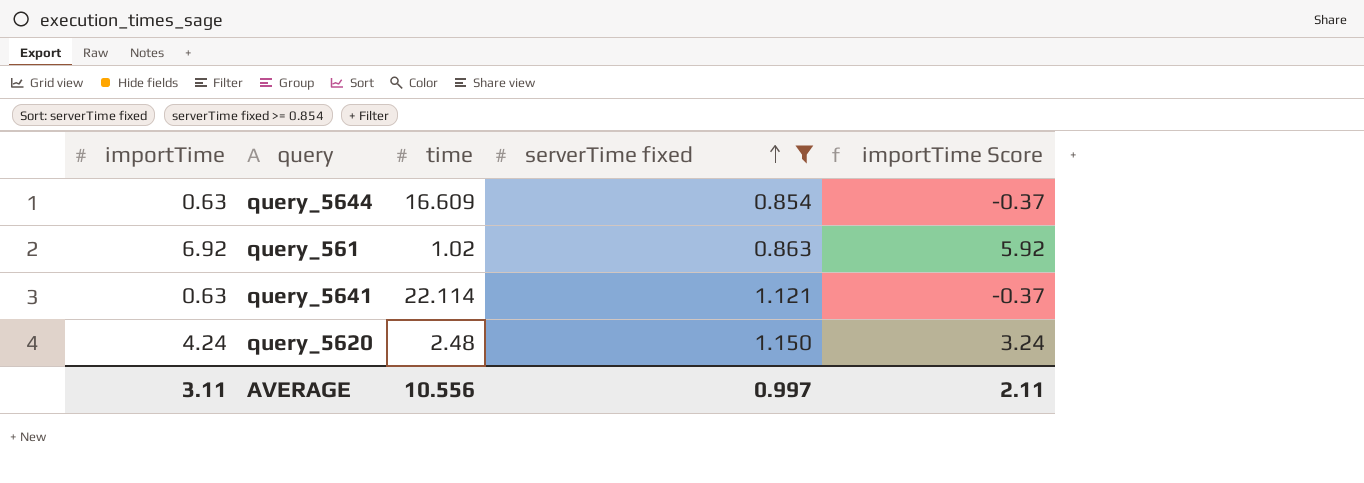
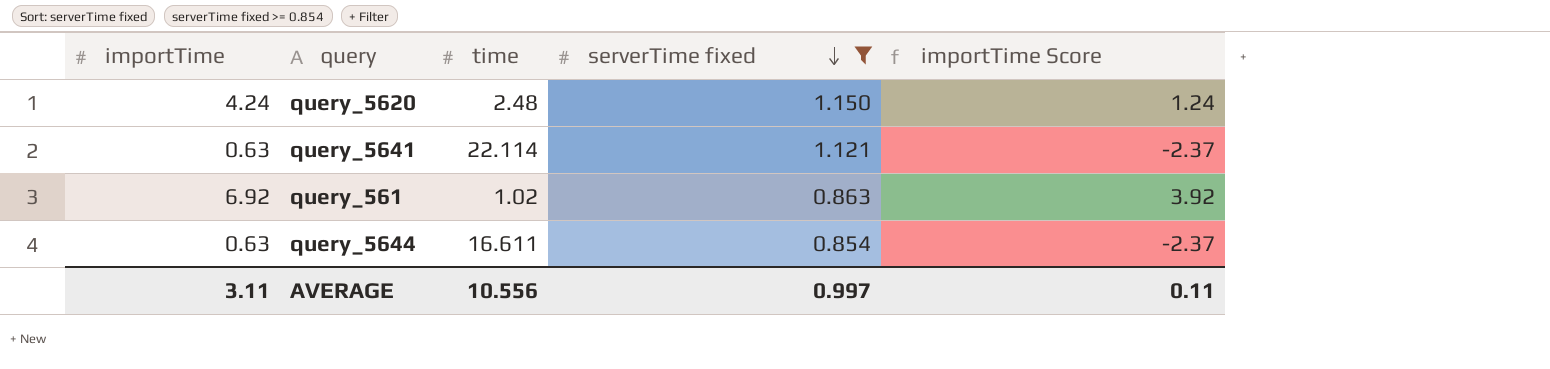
row order: serverTime fixed ascending -> serverTime fixed descending
column importTime Score | formula: [importTime] - 1 -> [importTime] - 3
query_5644 | time: 16.609 -> 16.611
AVERAGE | importTime Score: 2.11 -> 0.11

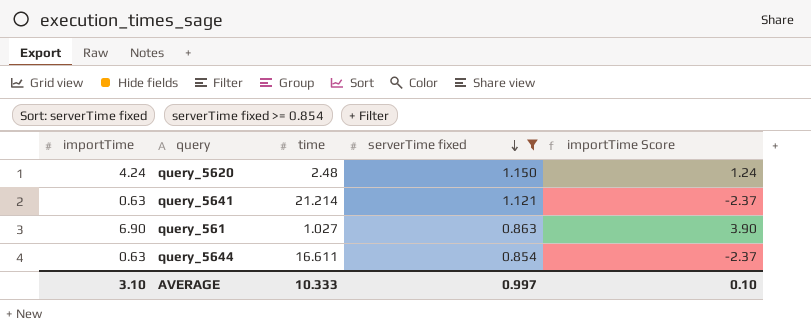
query_5641 | time: 22.114 -> 21.214
query_561 | importTime: 6.92 -> 6.90
query_561 | time: 1.02 -> 1.027
query_561 | importTime Score: 3.92 -> 3.90
AVERAGE | importTime: 3.11 -> 3.10
AVERAGE | time: 10.556 -> 10.333
AVERAGE | importTime Score: 0.11 -> 0.10

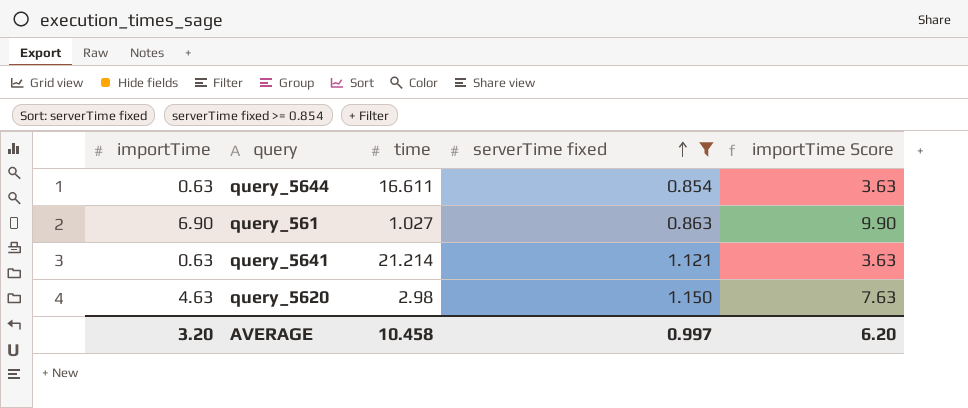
row order: serverTime fixed descending -> serverTime fixed ascending
column importTime Score | formula: [importTime] - 3 -> [importTime] + 3
query_5620 | importTime: 4.24 -> 4.63
query_5620 | time: 2.48 -> 2.98
AVERAGE | importTime: 3.10 -> 3.20
AVERAGE | time: 10.333 -> 10.458
AVERAGE | importTime Score: 0.10 -> 6.20

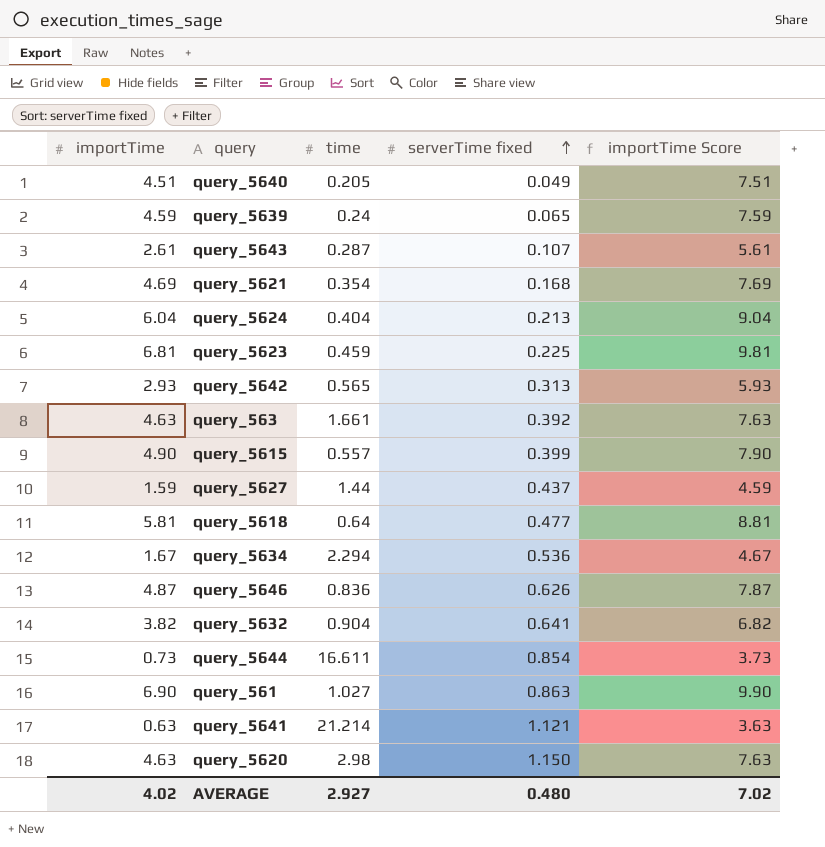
filter: serverTime fixed >= 0.854 -> none
query_5644 | importTime: 0.63 -> 0.73
query_5644 | importTime Score: 3.63 -> 3.73
AVERAGE | importTime: 3.20 -> 4.02
AVERAGE | time: 10.458 -> 2.927
AVERAGE | serverTime fixed: 0.997 -> 0.480
AVERAGE | importTime Score: 6.20 -> 7.02

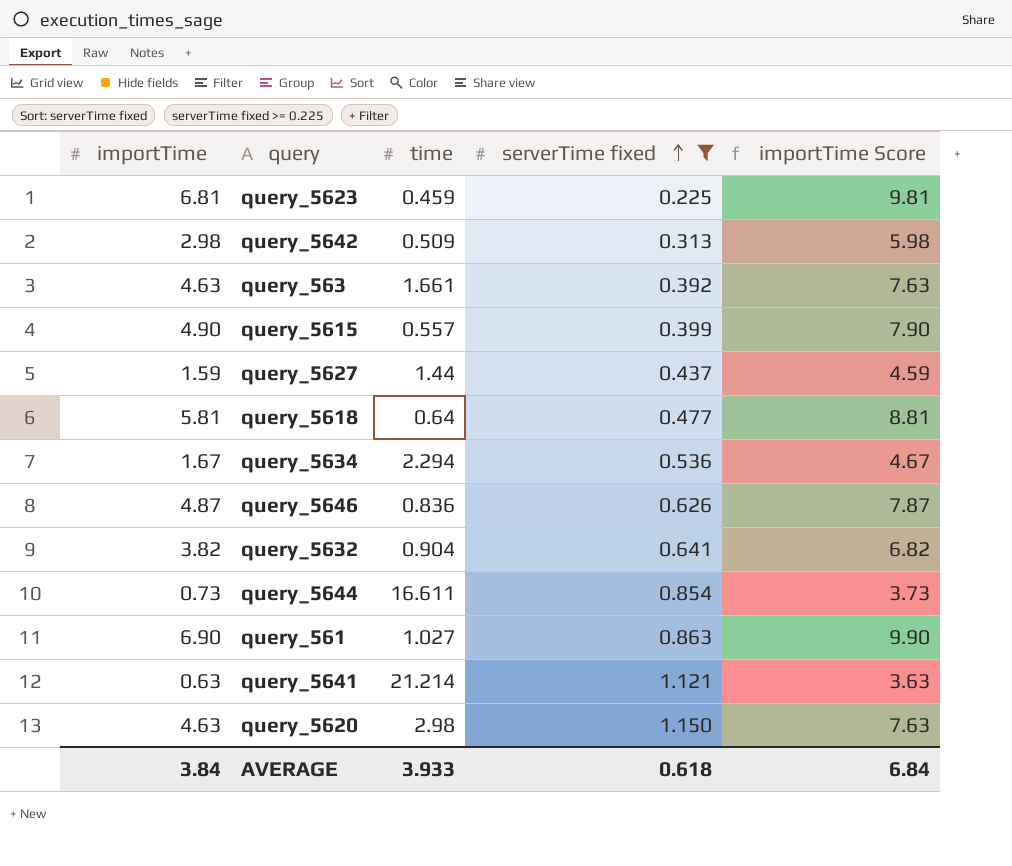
filter: none -> serverTime fixed >= 0.225
query_5642 | importTime: 2.93 -> 2.98
query_5642 | time: 0.565 -> 0.509
query_5642 | importTime Score: 5.93 -> 5.98
AVERAGE | importTime: 4.02 -> 3.84
AVERAGE | time: 2.927 -> 3.933
AVERAGE | serverTime fixed: 0.480 -> 0.618
AVERAGE | importTime Score: 7.02 -> 6.84

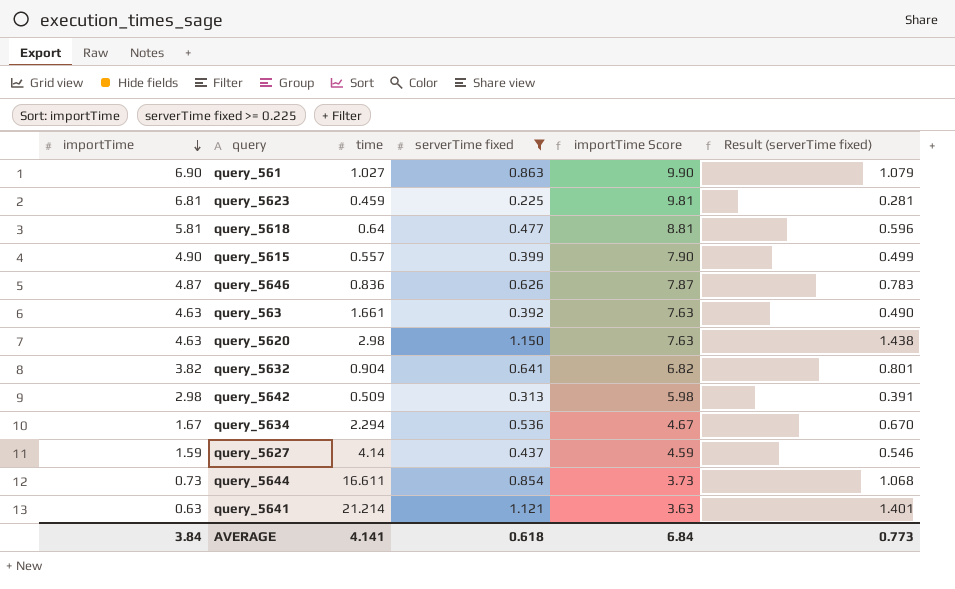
row order: serverTime fixed ascending -> importTime descending
column Result (serverTime fixed) | formula: none -> [serverTime fixed] * 1.25
query_5627 | time: 1.44 -> 4.14
AVERAGE | time: 3.933 -> 4.141

